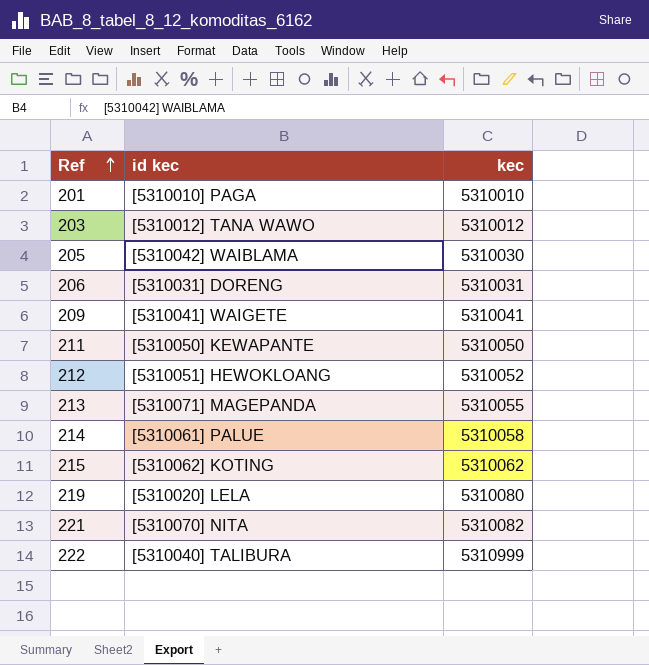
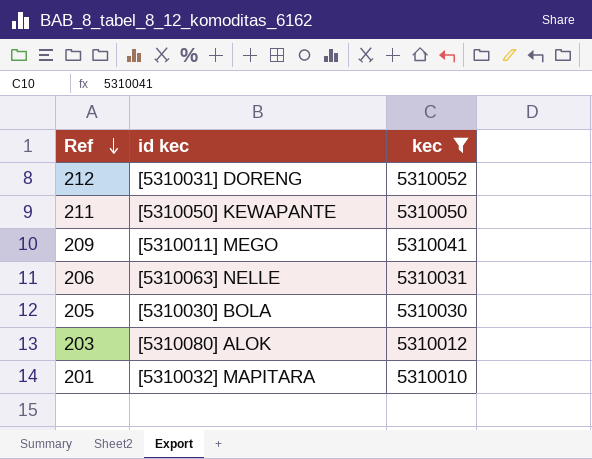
filter: none -> kec <= 5310052
row order: Ref ascending -> Ref descending
212 | id kec: [5310051] HEWOKLOANG -> [5310031] DORENG
209 | id kec: [5310041] WAIGETE -> [5310011] MEGO
206 | id kec: [5310031] DORENG -> [5310063] NELLE
205 | id kec: [5310042] WAIBLAMA -> [5310030] BOLA
203 | id kec: [5310012] TANA WAWO -> [5310080] ALOK
201 | id kec: [5310010] PAGA -> [5310032] MAPITARA

